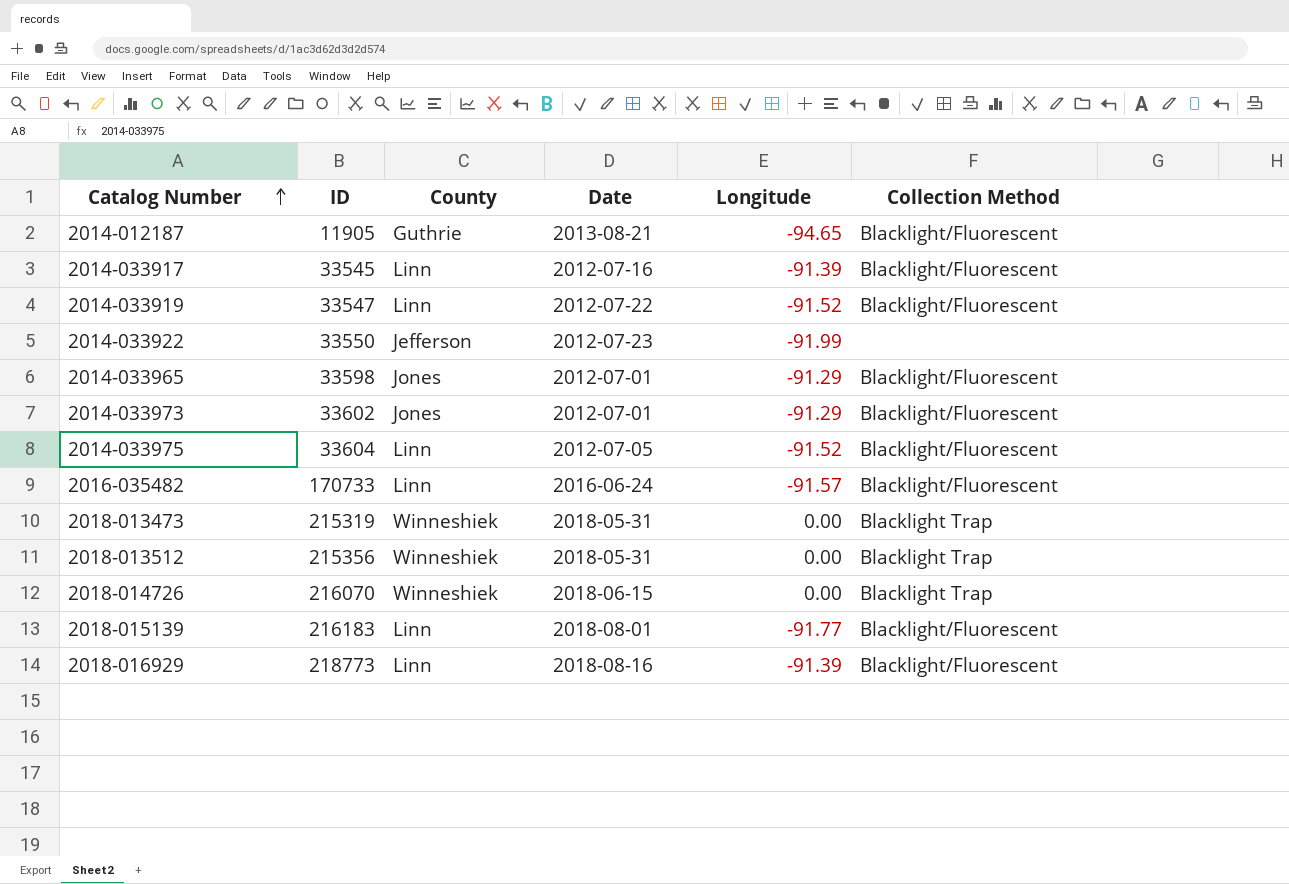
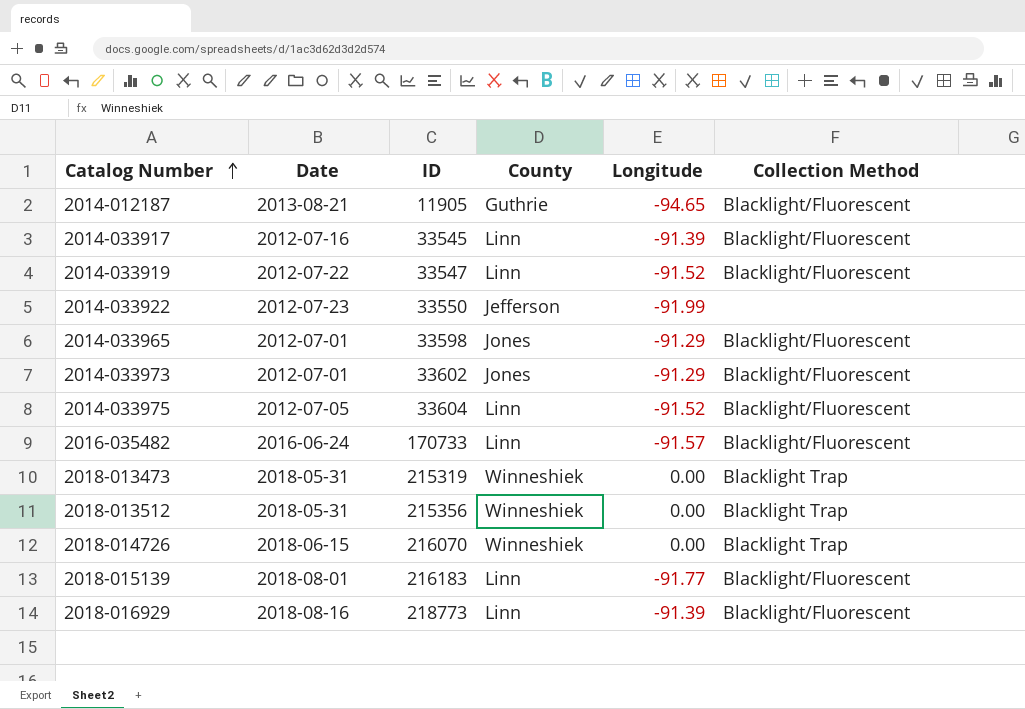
column Date | position: 4 -> 2

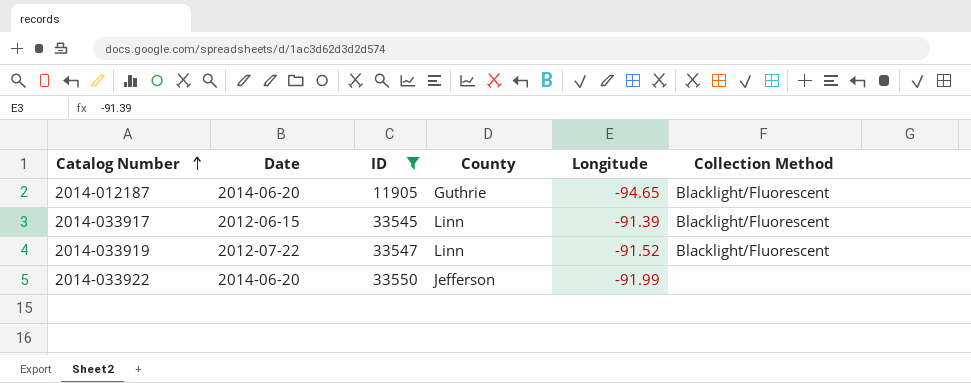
filter: none -> ID <= 33550
2014-012187 | Date: 2013-08-21 -> 2014-06-20
2014-033917 | Date: 2012-07-16 -> 2012-06-15
2014-033922 | Date: 2012-07-23 -> 2014-06-20

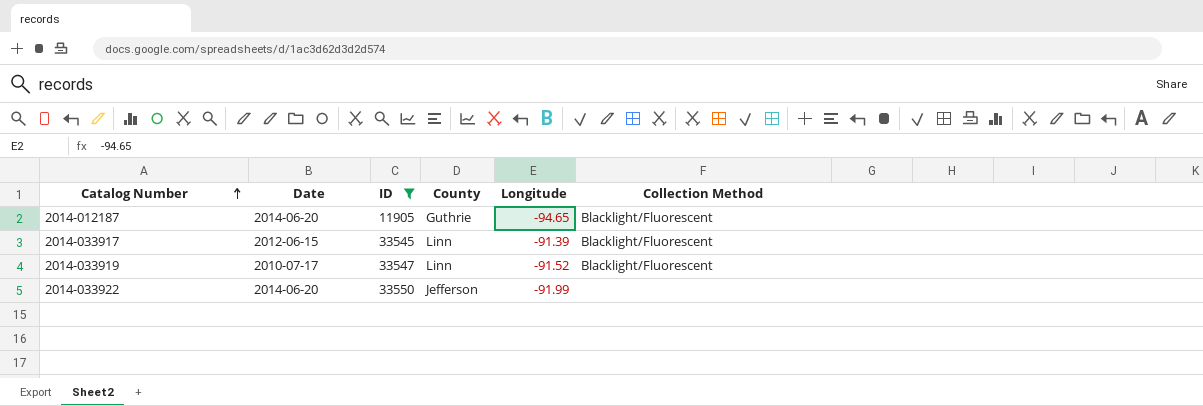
2014-033919 | Date: 2012-07-22 -> 2010-07-17

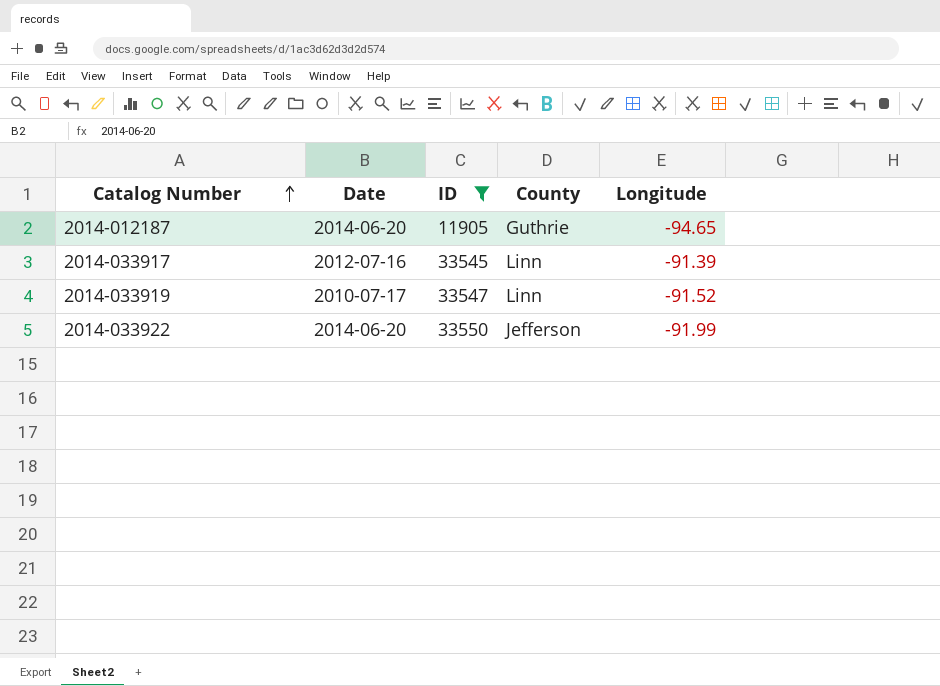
column Collection Method | position: 6 -> none
2014-033917 | Date: 2012-06-15 -> 2012-07-16

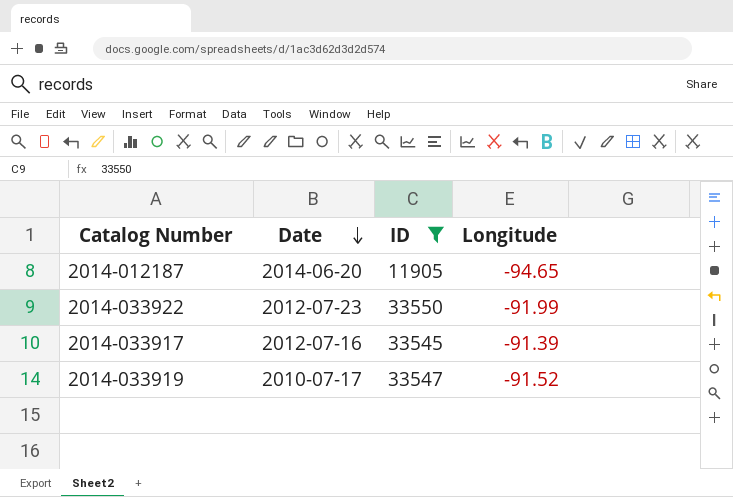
row order: Catalog Number ascending -> Date descending
column County | position: 4 -> none
2014-033922 | Date: 2014-06-20 -> 2012-07-23

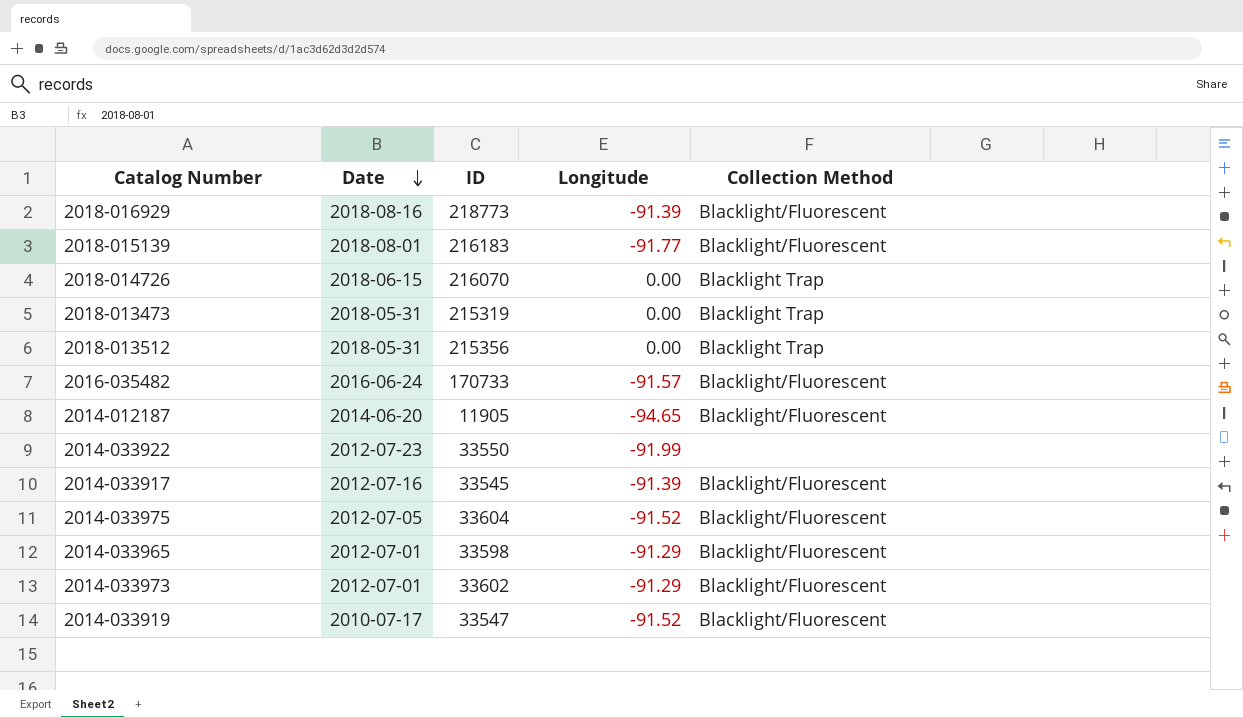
filter: ID <= 33550 -> none
column Collection Method | position: none -> 5

